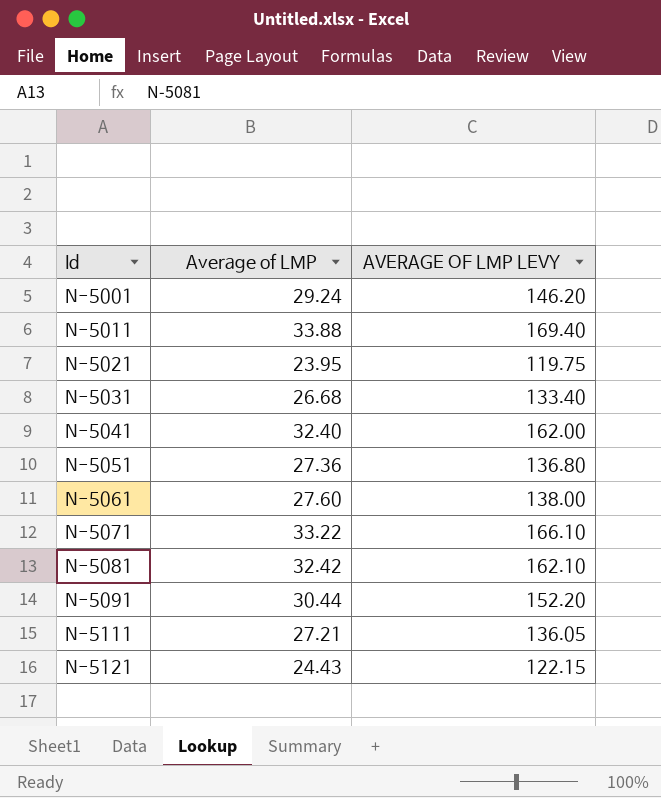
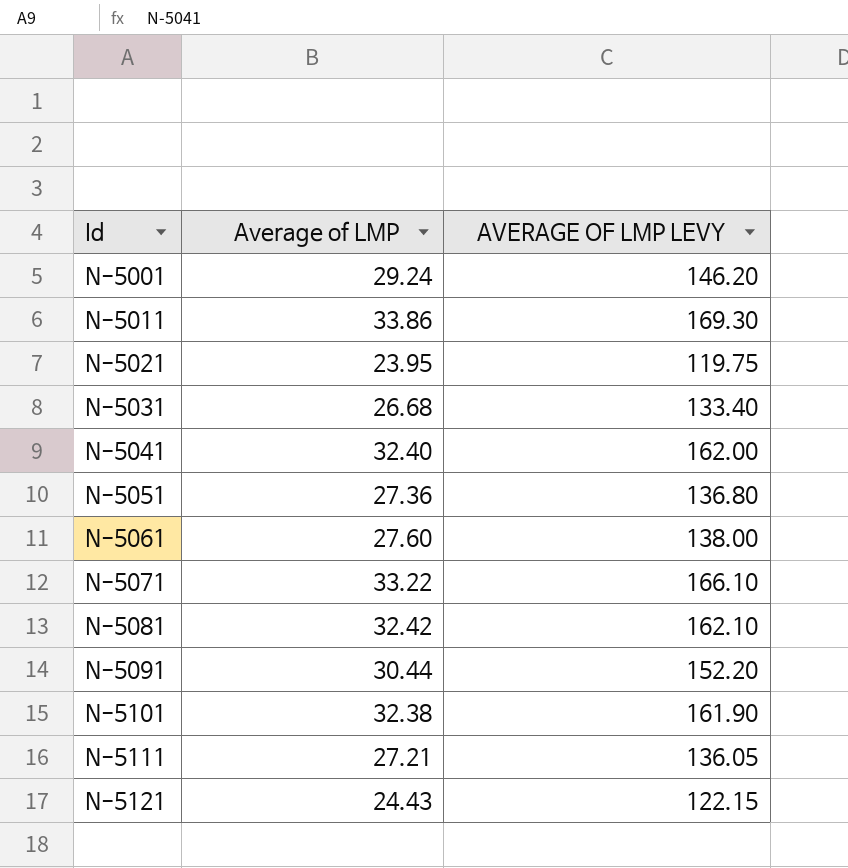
N-5011 | Average of LMP: 33.88 -> 33.86
N-5011 | AVERAGE OF LMP LEVY: 169.40 -> 169.30
row N-5101: none -> 32.38 | 161.90

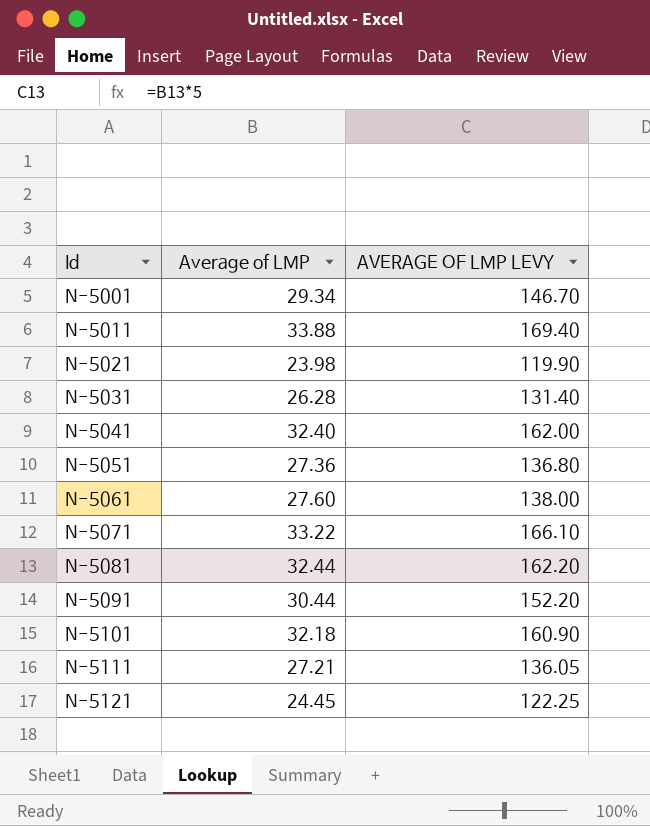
N-5001 | Average of LMP: 29.24 -> 29.34
N-5001 | AVERAGE OF LMP LEVY: 146.20 -> 146.70
N-5011 | Average of LMP: 33.86 -> 33.88
N-5011 | AVERAGE OF LMP LEVY: 169.30 -> 169.40
N-5021 | Average of LMP: 23.95 -> 23.98
N-5021 | AVERAGE OF LMP LEVY: 119.75 -> 119.90
N-5031 | Average of LMP: 26.68 -> 26.28
N-5031 | AVERAGE OF LMP LEVY: 133.40 -> 131.40
N-5081 | Average of LMP: 32.42 -> 32.44
N-5081 | AVERAGE OF LMP LEVY: 162.10 -> 162.20
N-5101 | Average of LMP: 32.38 -> 32.18
N-5101 | AVERAGE OF LMP LEVY: 161.90 -> 160.90
N-5121 | Average of LMP: 24.43 -> 24.45
N-5121 | AVERAGE OF LMP LEVY: 122.15 -> 122.25

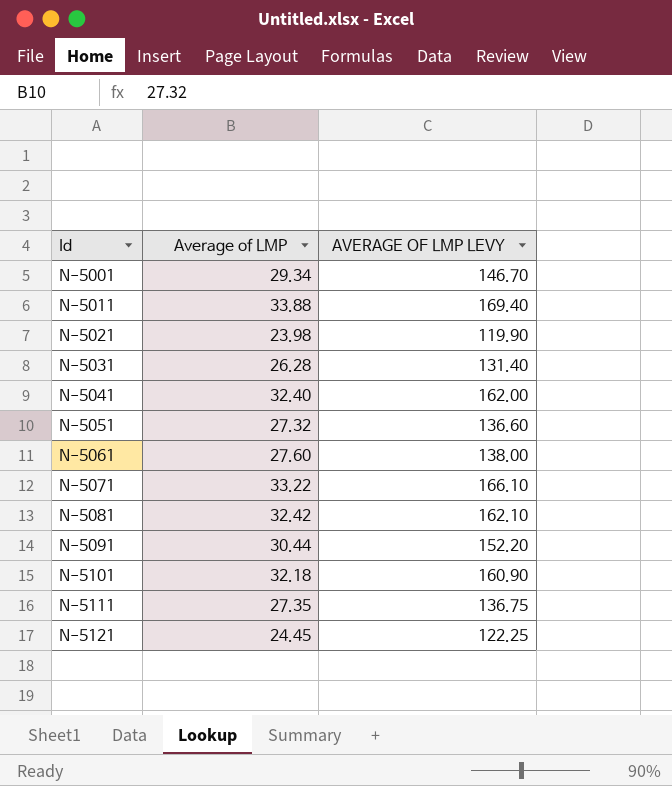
N-5051 | Average of LMP: 27.36 -> 27.32
N-5051 | AVERAGE OF LMP LEVY: 136.80 -> 136.60
N-5081 | Average of LMP: 32.44 -> 32.42
N-5081 | AVERAGE OF LMP LEVY: 162.20 -> 162.10
N-5111 | Average of LMP: 27.21 -> 27.35
N-5111 | AVERAGE OF LMP LEVY: 136.05 -> 136.75

